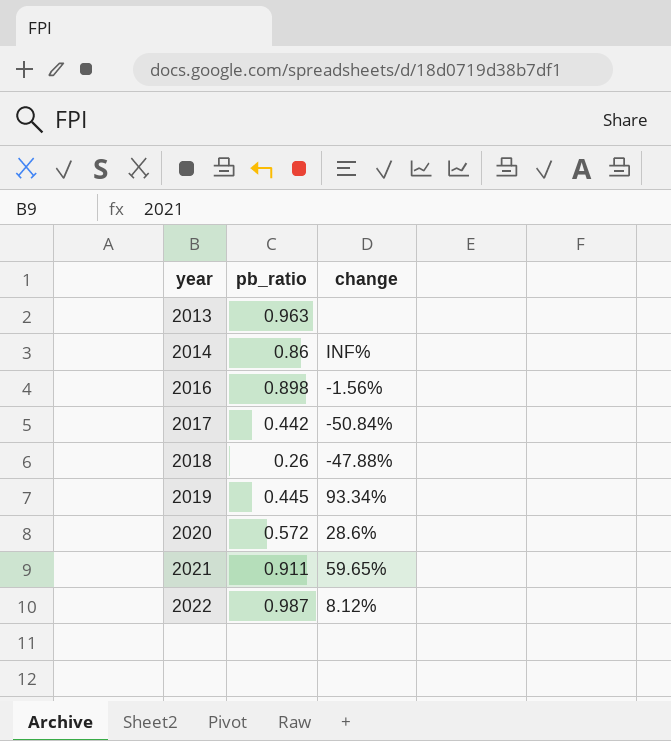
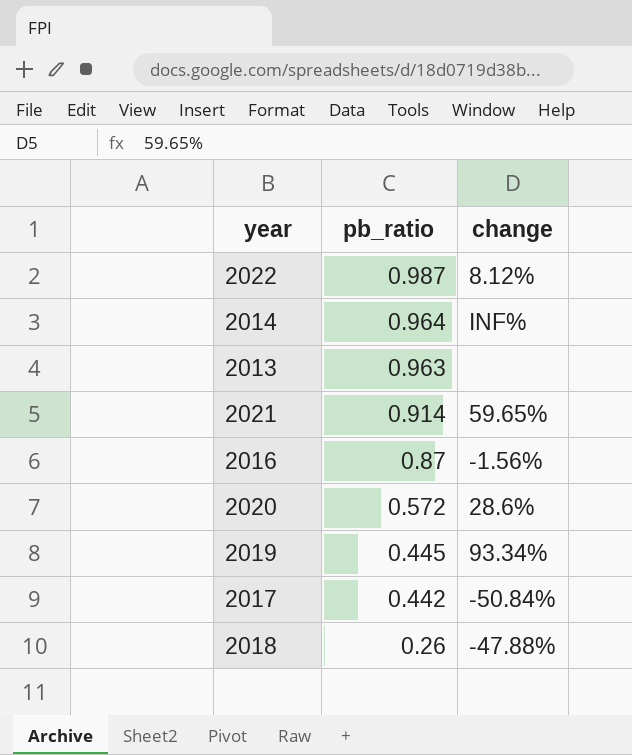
row order: year ascending -> pb_ratio descending
2014 | pb_ratio: 0.86 -> 0.964
2021 | pb_ratio: 0.911 -> 0.914
2016 | pb_ratio: 0.898 -> 0.87

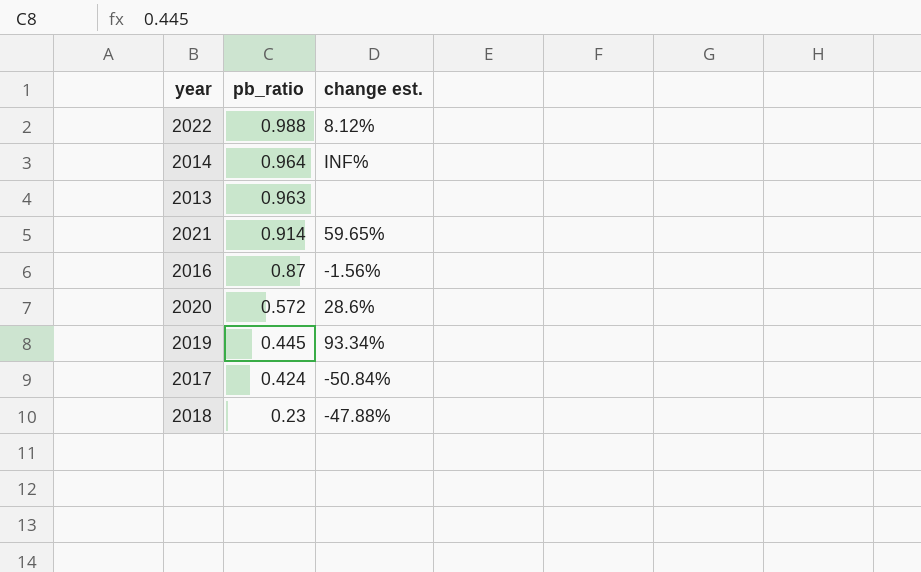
column name: change -> change est.
2022 | pb_ratio: 0.987 -> 0.988
2017 | pb_ratio: 0.442 -> 0.424
2018 | pb_ratio: 0.26 -> 0.23

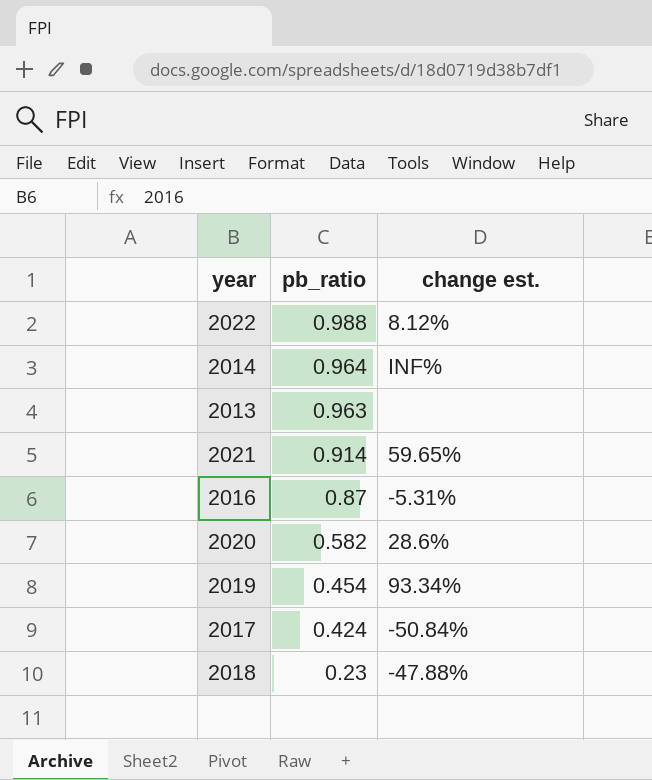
2016 | change est.: -1.56% -> -5.31%
2020 | pb_ratio: 0.572 -> 0.582
2019 | pb_ratio: 0.445 -> 0.454

